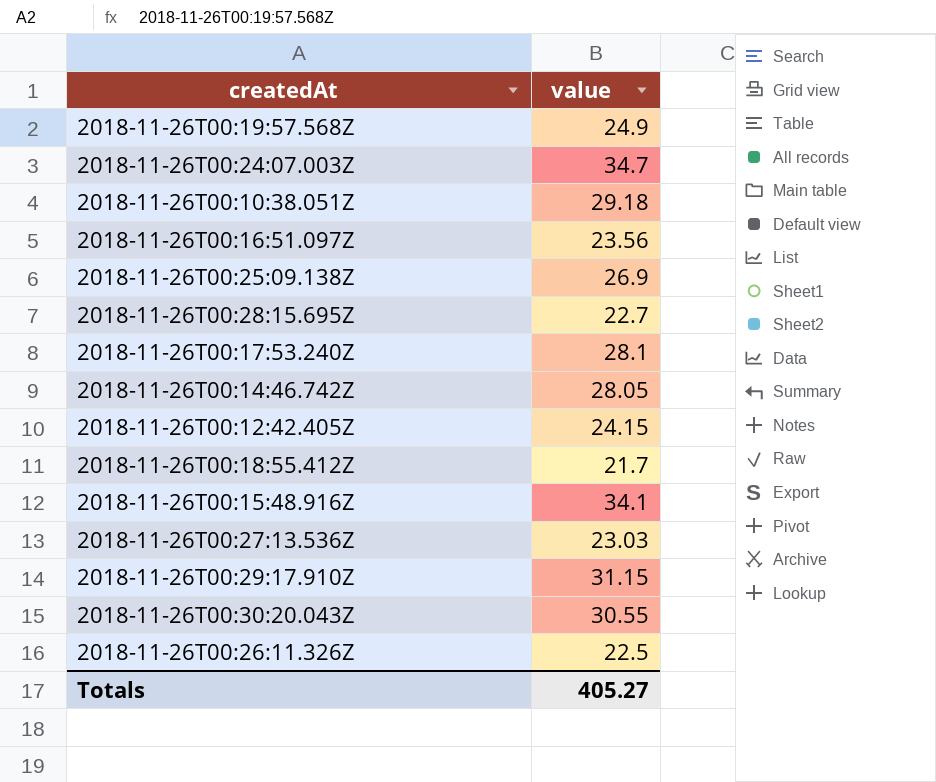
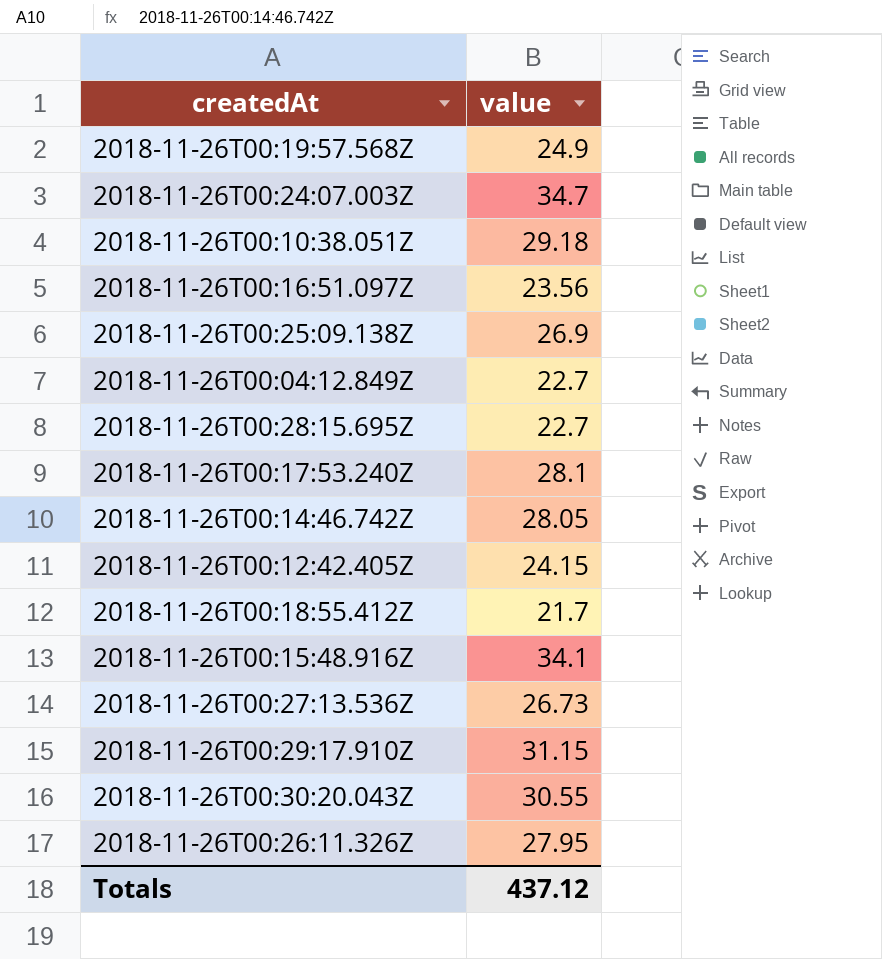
row 2018-11-26T00:04:12.849Z: none -> 22.7
2018-11-26T00:27:13.536Z | value: 23.03 -> 26.73
2018-11-26T00:26:11.326Z | value: 22.5 -> 27.95
Totals | value: 405.27 -> 437.12

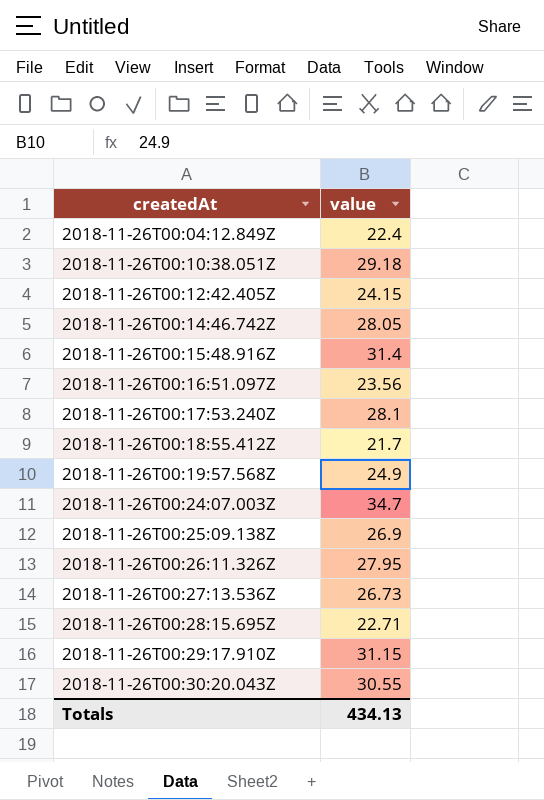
row order: none -> createdAt ascending
2018-11-26T00:04:12.849Z | value: 22.7 -> 22.4
2018-11-26T00:15:48.916Z | value: 34.1 -> 31.4
2018-11-26T00:28:15.695Z | value: 22.7 -> 22.71
Totals | value: 437.12 -> 434.13

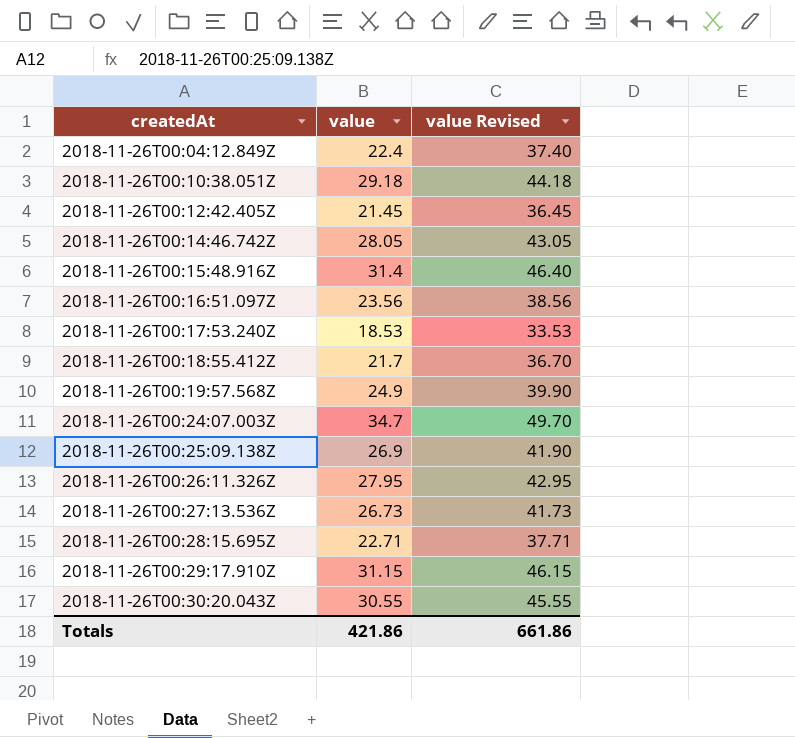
column value Revised | formula: none -> [value] + 15
2018-11-26T00:12:42.405Z | value: 24.15 -> 21.45
2018-11-26T00:17:53.240Z | value: 28.1 -> 18.53
Totals | value: 434.13 -> 421.86

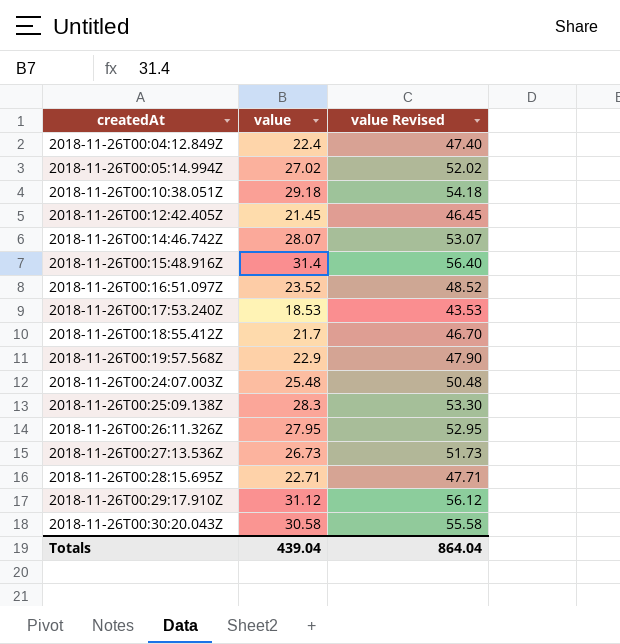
column value Revised | formula: [value] + 15 -> [value] + 25
row 2018-11-26T00:05:14.994Z: none -> 27.02 | 52.02
2018-11-26T00:14:46.742Z | value: 28.05 -> 28.07
2018-11-26T00:16:51.097Z | value: 23.56 -> 23.52
2018-11-26T00:19:57.568Z | value: 24.9 -> 22.9
2018-11-26T00:24:07.003Z | value: 34.7 -> 25.48
2018-11-26T00:25:09.138Z | value: 26.9 -> 28.3
2018-11-26T00:29:17.910Z | value: 31.15 -> 31.12
2018-11-26T00:30:20.043Z | value: 30.55 -> 30.58
Totals | value: 421.86 -> 439.04
Totals | value Revised: 661.86 -> 864.04

